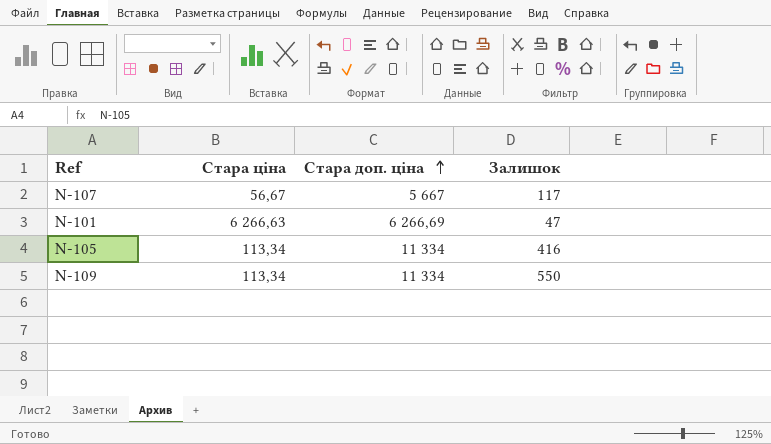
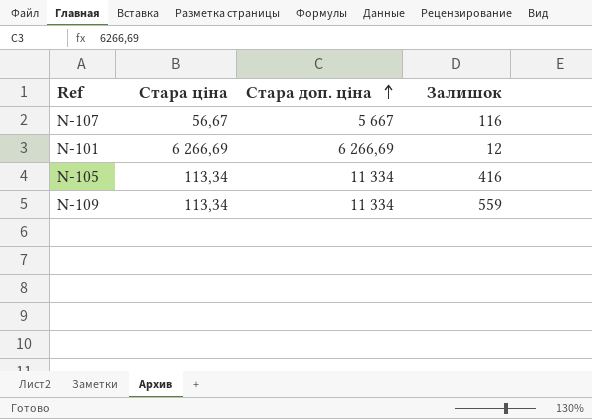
N-107 | Залишок: 117 -> 116
N-101 | Стара ціна: 6 266,63 -> 6 266,69
N-101 | Залишок: 47 -> 12
N-109 | Залишок: 550 -> 559

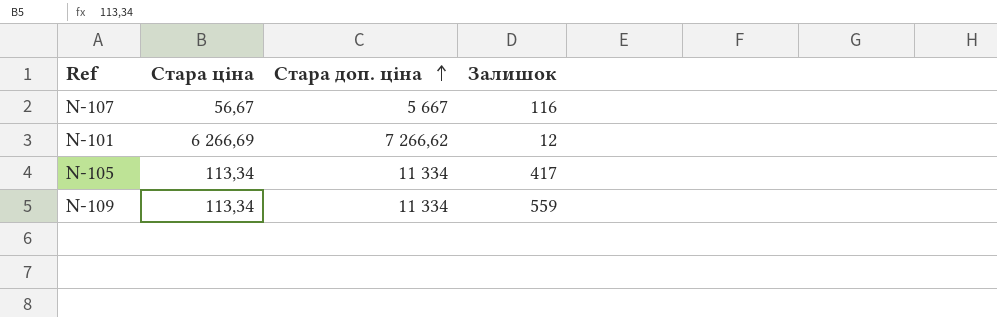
N-101 | Стара доп. ціна: 6 266,69 -> 7 266,62
N-105 | Залишок: 416 -> 417

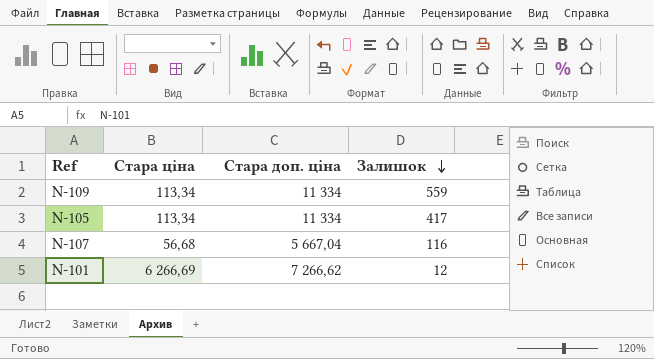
row order: Стара доп. ціна ascending -> Залишок descending
N-107 | Стара ціна: 56,67 -> 56,68
N-107 | Стара доп. ціна: 5 667 -> 5 667,04

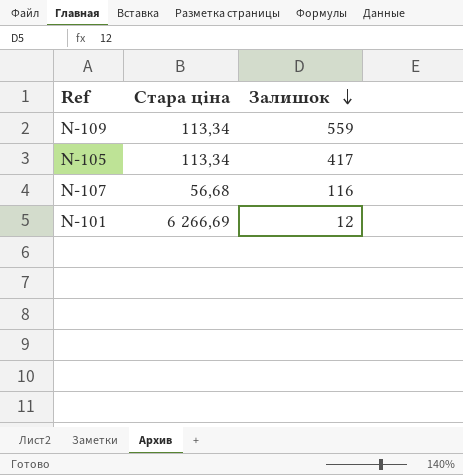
column Стара доп. ціна | position: 3 -> none

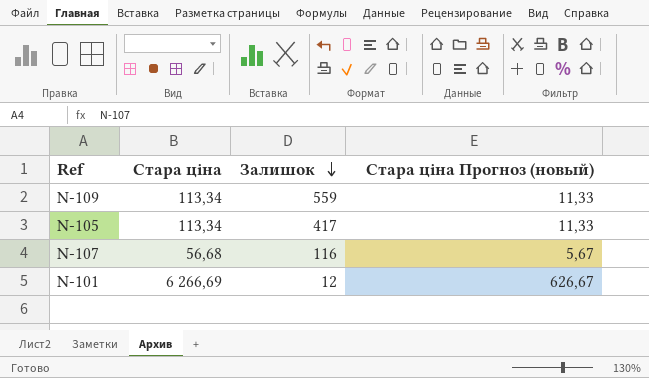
column Стара ціна Прогноз (новый) | formula: none -> [Стара ціна] * 0,1

